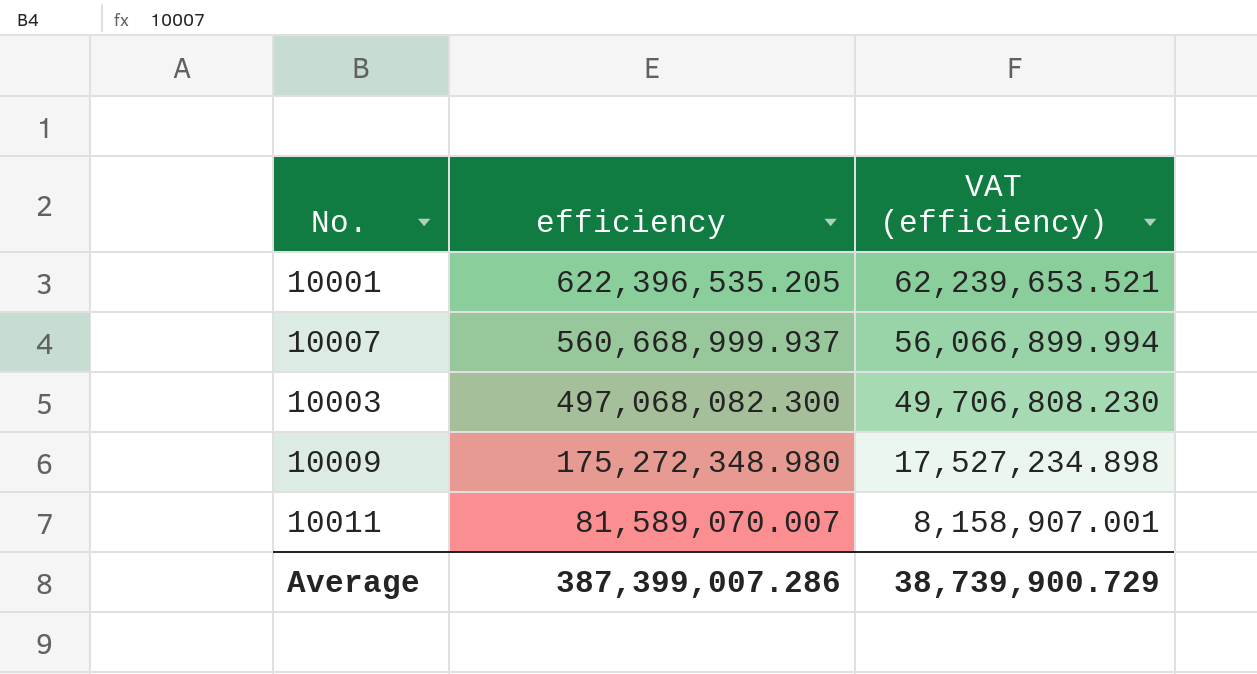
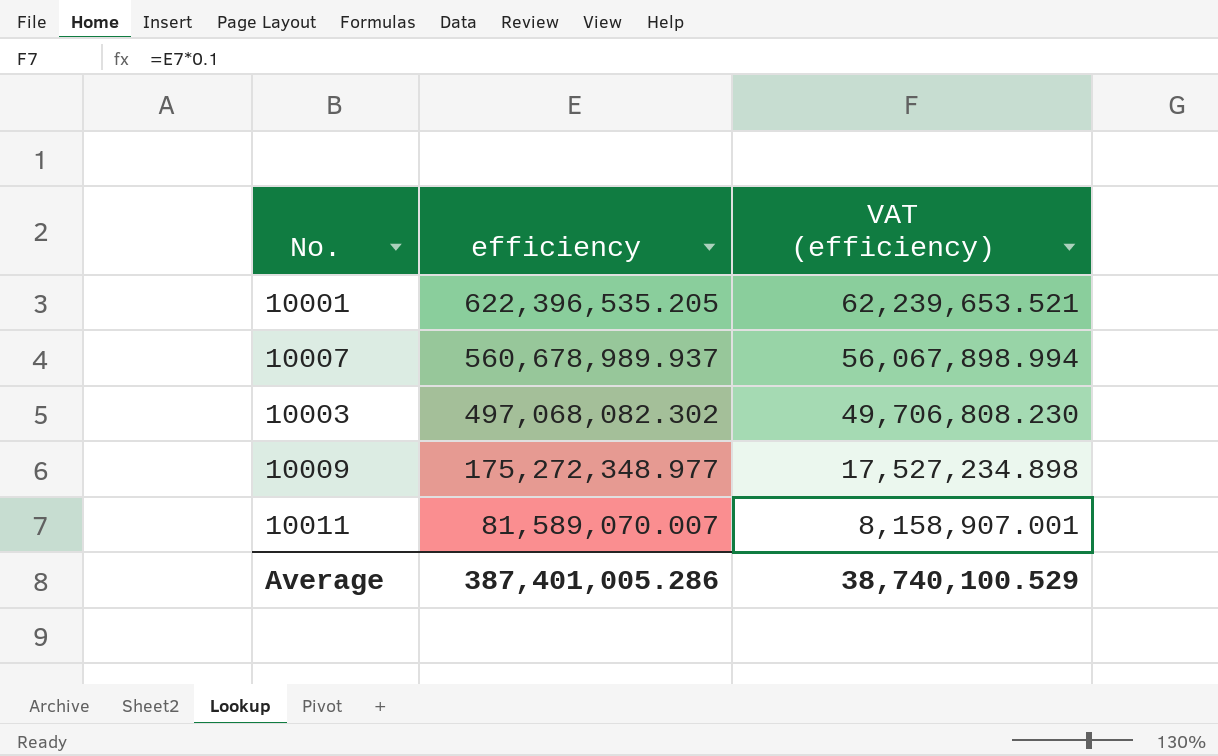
10007 | efficiency: 560,668,999.937 -> 560,678,989.937
10007 | VAT (efficiency): 56,066,899.994 -> 56,067,898.994
10003 | efficiency: 497,068,082.300 -> 497,068,082.302
10009 | efficiency: 175,272,348.980 -> 175,272,348.977
Average | efficiency: 387,399,007.286 -> 387,401,005.286
Average | VAT (efficiency): 38,739,900.729 -> 38,740,100.529

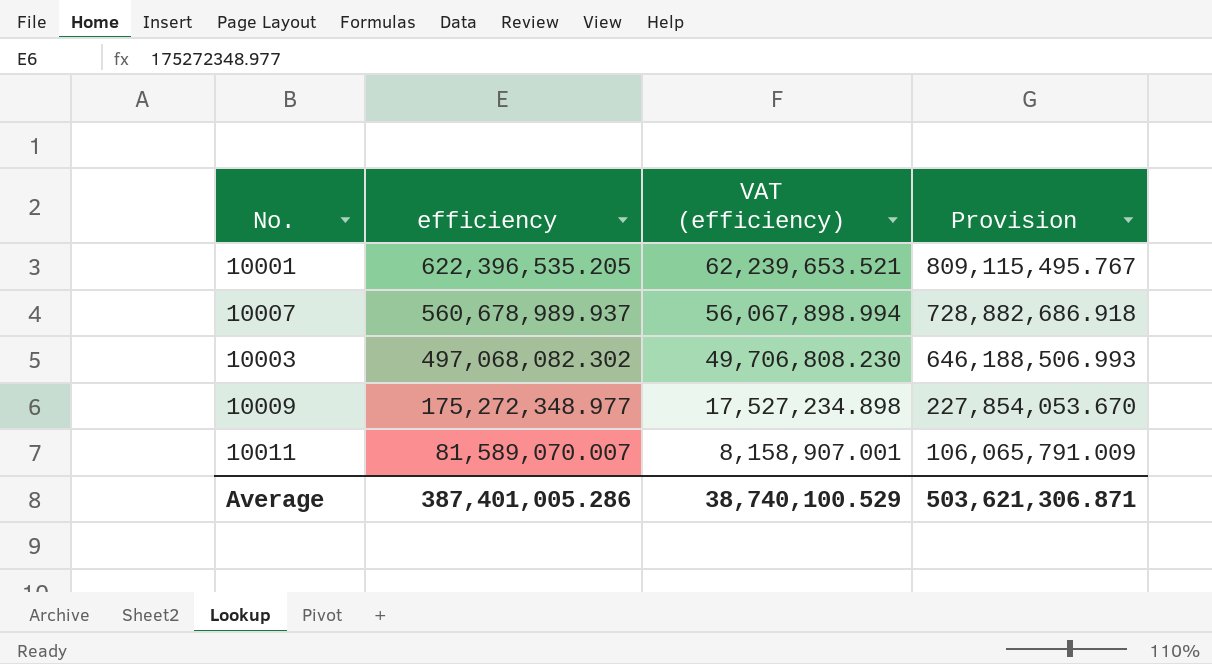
column Provision | formula: none -> [efficiency] * 1.3

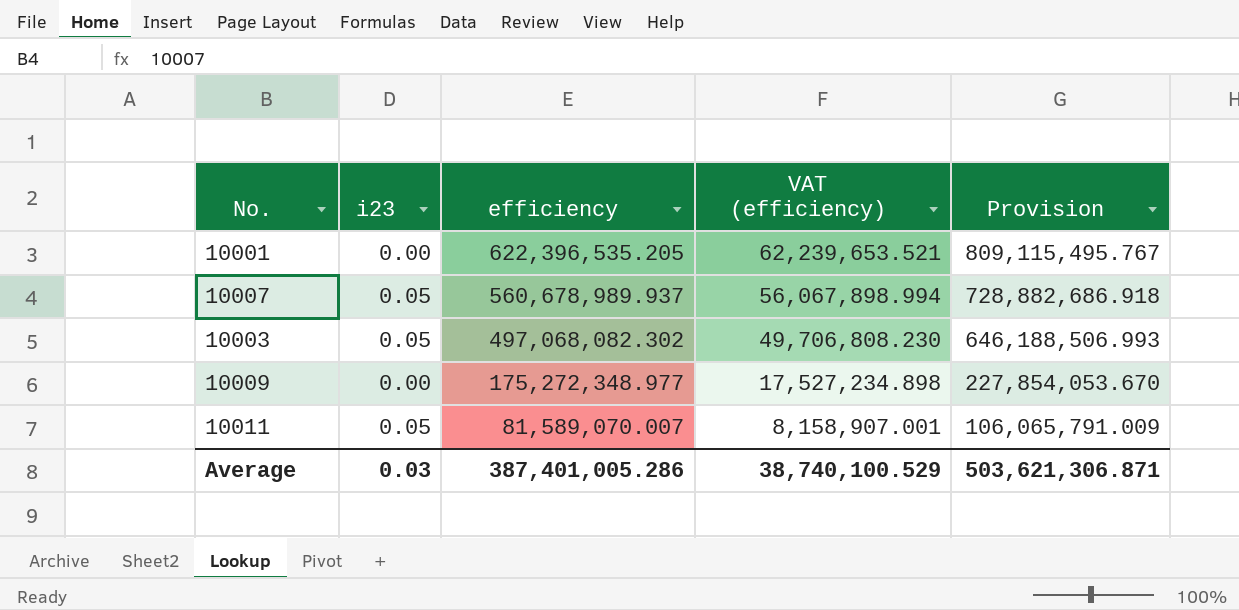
column i23 | position: none -> 2

